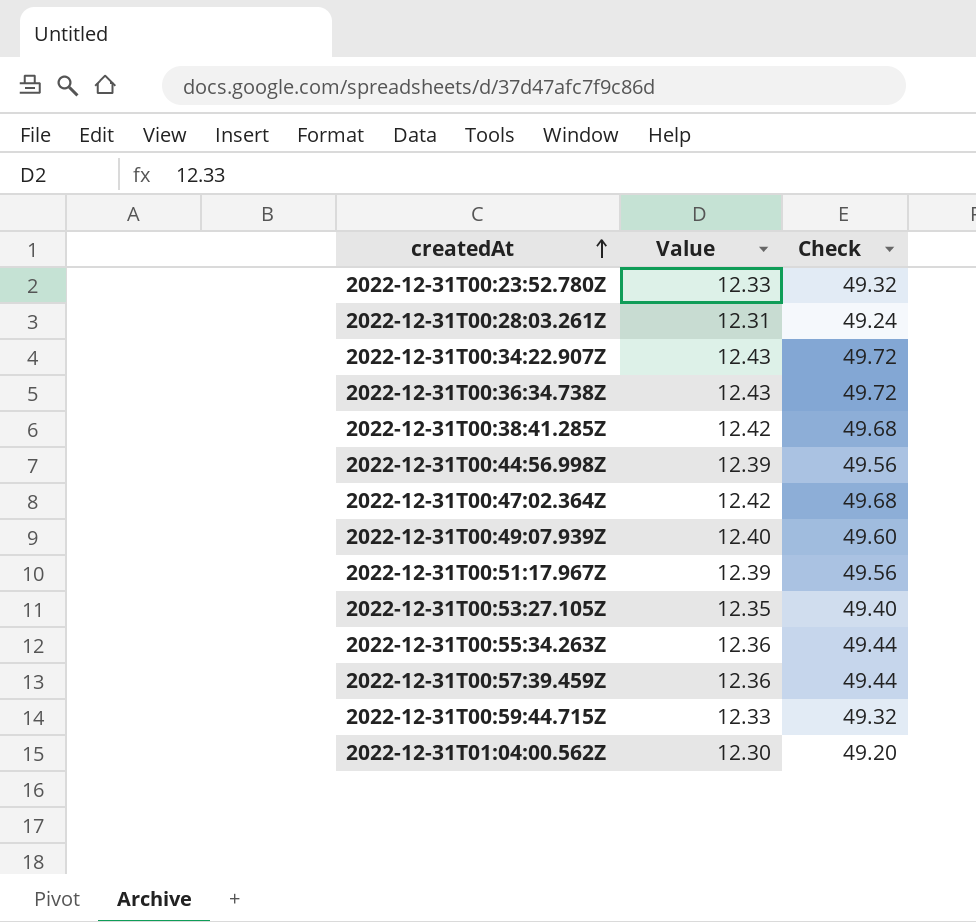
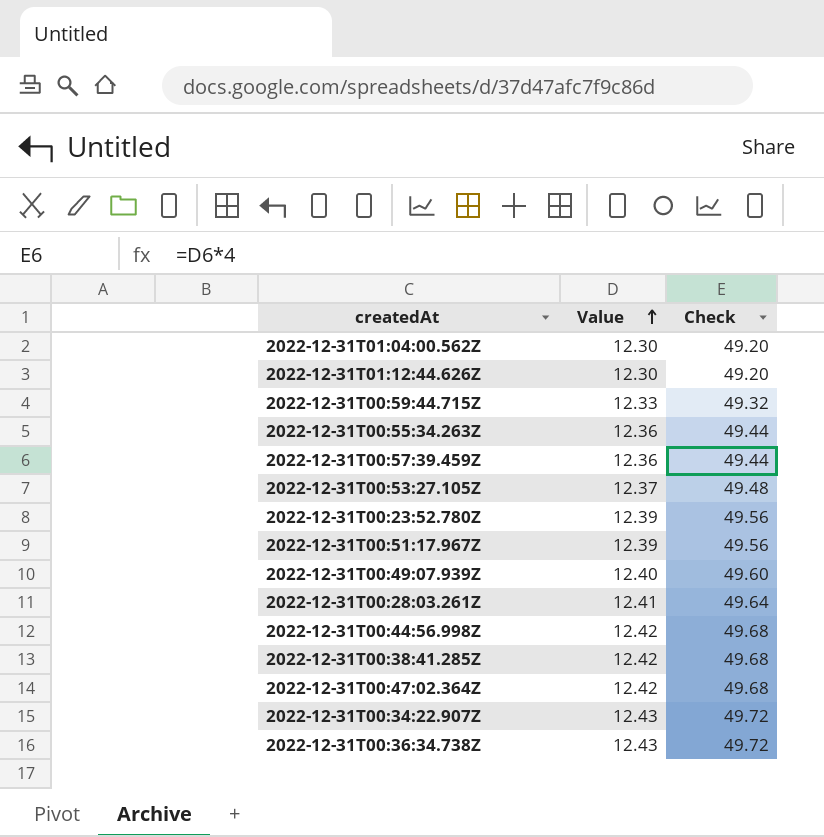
row order: createdAt ascending -> Value ascending
row 2022-12-31T01:12:44.626Z: none -> 12.30 | 49.20
2022-12-31T00:53:27.105Z | Value: 12.35 -> 12.37
2022-12-31T00:53:27.105Z | Check: 49.40 -> 49.48
2022-12-31T00:23:52.780Z | Value: 12.33 -> 12.39
2022-12-31T00:23:52.780Z | Check: 49.32 -> 49.56
2022-12-31T00:28:03.261Z | Value: 12.31 -> 12.41
2022-12-31T00:28:03.261Z | Check: 49.24 -> 49.64
2022-12-31T00:44:56.998Z | Value: 12.39 -> 12.42
2022-12-31T00:44:56.998Z | Check: 49.56 -> 49.68

